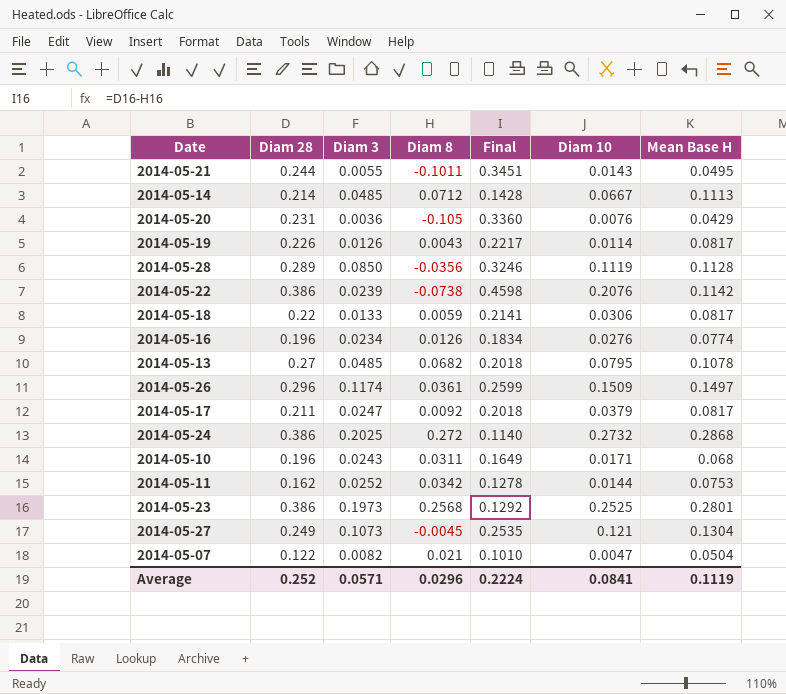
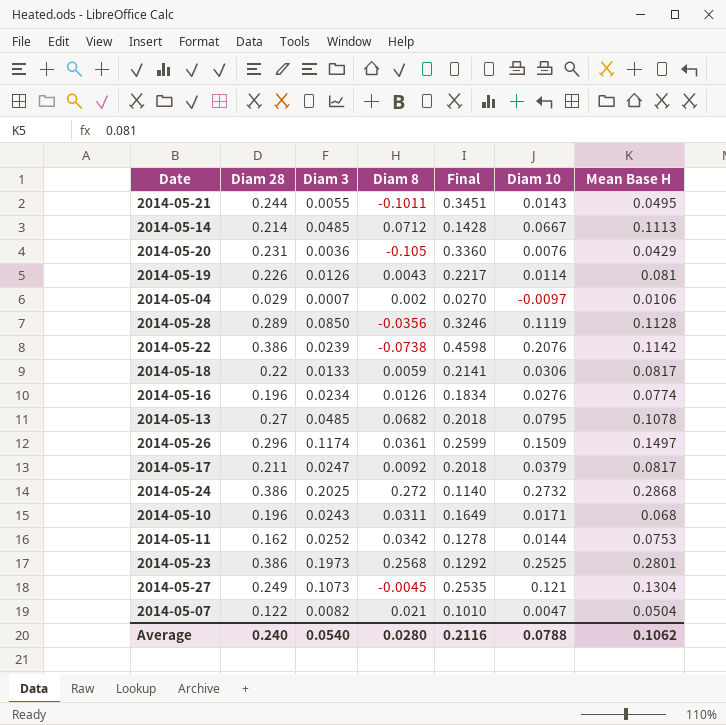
2014-05-19 | Mean Base H: 0.0817 -> 0.081
row 2014-05-04: none -> 0.029 | 0.0007 | 0.002 | 0.0270 | -0.0097 | 0.0106
Average | Diam 28: 0.252 -> 0.240
Average | Diam 3: 0.0571 -> 0.0540
Average | Diam 8: 0.0296 -> 0.0280
Average | Final: 0.2224 -> 0.2116
Average | Diam 10: 0.0841 -> 0.0788
Average | Mean Base H: 0.1119 -> 0.1062

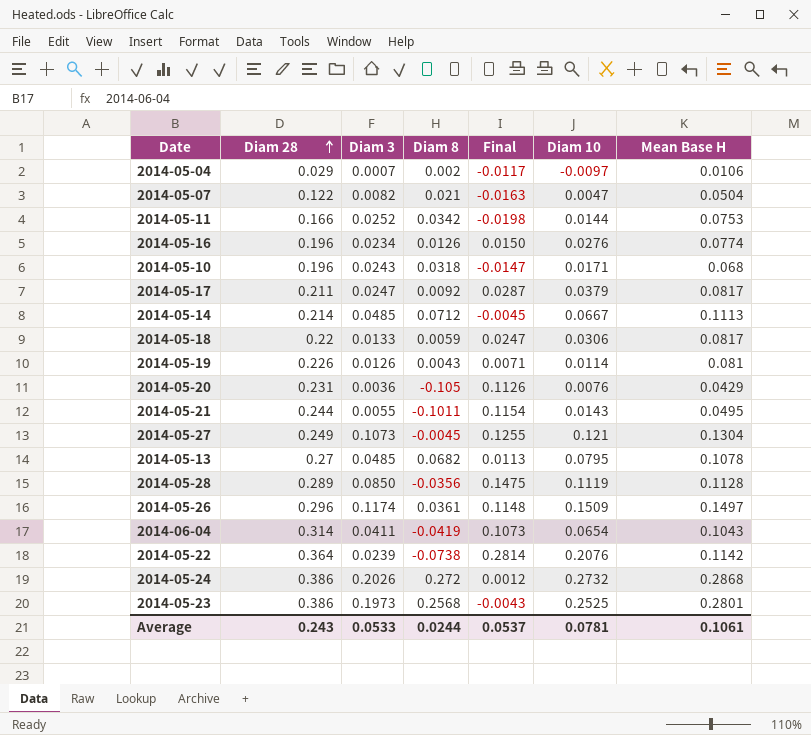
row order: none -> Diam 28 ascending
column Final | formula: [Diam 28] - [Diam 8] -> [Diam 10] - [Diam 8]
2014-05-11 | Diam 28: 0.162 -> 0.166
2014-05-10 | Diam 8: 0.0311 -> 0.0318
row 2014-06-04: none -> 0.314 | 0.0411 | -0.0419 | 0.1073 | 0.0654 | 0.1043
2014-05-22 | Diam 28: 0.386 -> 0.364
2014-05-24 | Diam 3: 0.2025 -> 0.2026
Average | Diam 28: 0.240 -> 0.243
Average | Diam 3: 0.0540 -> 0.0533
Average | Diam 8: 0.0280 -> 0.0244
Average | Final: 0.2116 -> 0.0537
Average | Diam 10: 0.0788 -> 0.0781
Average | Mean Base H: 0.1062 -> 0.1061

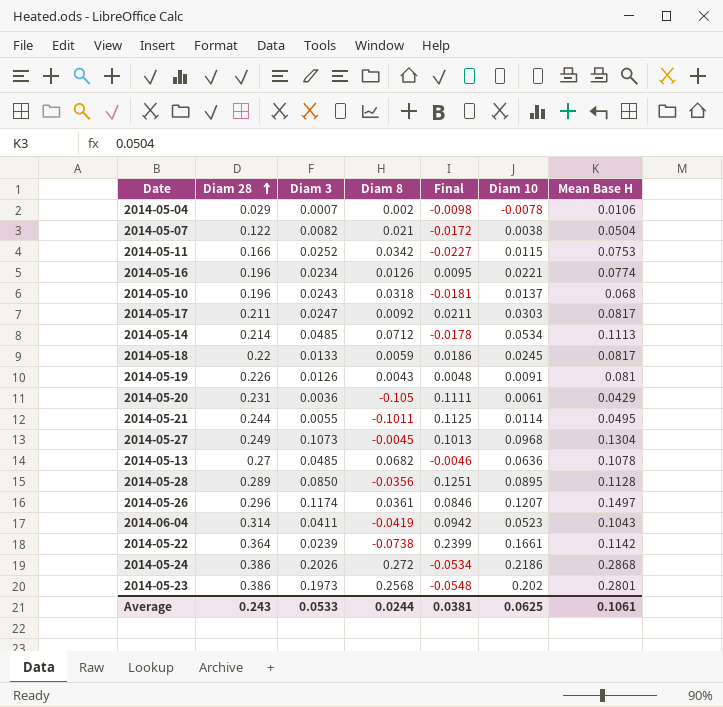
2014-05-04 | Final: -0.0117 -> -0.0098
2014-05-04 | Diam 10: -0.0097 -> -0.0078
2014-05-07 | Final: -0.0163 -> -0.0172
2014-05-07 | Diam 10: 0.0047 -> 0.0038
2014-05-11 | Final: -0.0198 -> -0.0227
2014-05-11 | Diam 10: 0.0144 -> 0.0115
2014-05-16 | Final: 0.0150 -> 0.0095
2014-05-16 | Diam 10: 0.0276 -> 0.0221
2014-05-10 | Final: -0.0147 -> -0.0181
2014-05-10 | Diam 10: 0.0171 -> 0.0137
2014-05-17 | Final: 0.0287 -> 0.0211
2014-05-17 | Diam 10: 0.0379 -> 0.0303
2014-05-14 | Final: -0.0045 -> -0.0178
2014-05-14 | Diam 10: 0.0667 -> 0.0534
2014-05-18 | Final: 0.0247 -> 0.0186
2014-05-18 | Diam 10: 0.0306 -> 0.0245
2014-05-19 | Final: 0.0071 -> 0.0048
2014-05-19 | Diam 10: 0.0114 -> 0.0091
2014-05-20 | Final: 0.1126 -> 0.1111
2014-05-20 | Diam 10: 0.0076 -> 0.0061
2014-05-21 | Final: 0.1154 -> 0.1125
2014-05-21 | Diam 10: 0.0143 -> 0.0114
2014-05-27 | Final: 0.1255 -> 0.1013
2014-05-27 | Diam 10: 0.121 -> 0.0968
2014-05-13 | Final: 0.0113 -> -0.0046
2014-05-13 | Diam 10: 0.0795 -> 0.0636
2014-05-28 | Final: 0.1475 -> 0.1251
2014-05-28 | Diam 10: 0.1119 -> 0.0895
2014-05-26 | Final: 0.1148 -> 0.0846
2014-05-26 | Diam 10: 0.1509 -> 0.1207
2014-06-04 | Final: 0.1073 -> 0.0942
2014-06-04 | Diam 10: 0.0654 -> 0.0523
2014-05-22 | Final: 0.2814 -> 0.2399
2014-05-22 | Diam 10: 0.2076 -> 0.1661
2014-05-24 | Final: 0.0012 -> -0.0534
2014-05-24 | Diam 10: 0.2732 -> 0.2186
2014-05-23 | Final: -0.0043 -> -0.0548
2014-05-23 | Diam 10: 0.2525 -> 0.202
Average | Final: 0.0537 -> 0.0381
Average | Diam 10: 0.0781 -> 0.0625

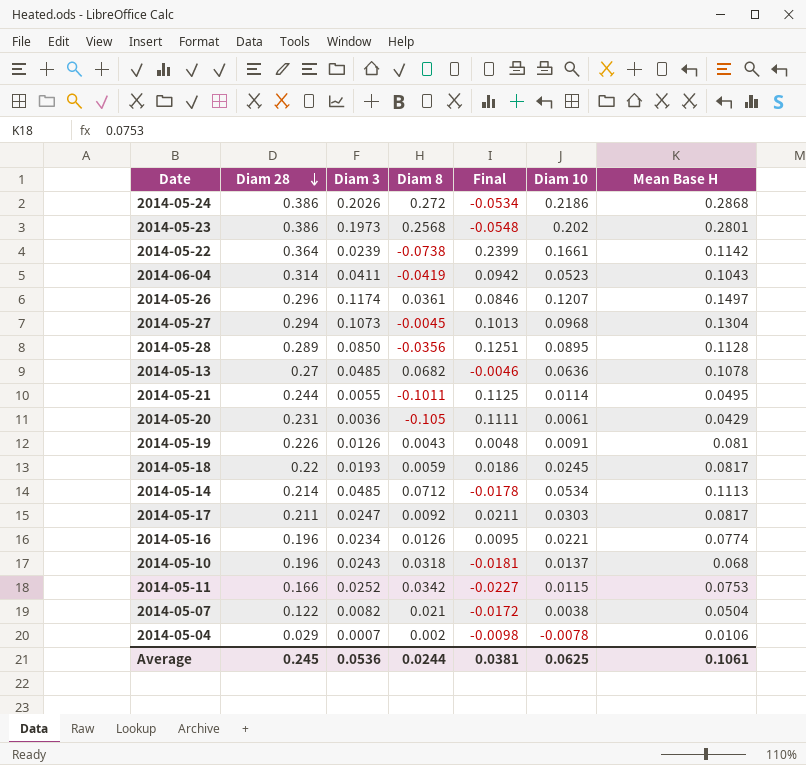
row order: Diam 28 ascending -> Diam 28 descending
2014-05-27 | Diam 28: 0.249 -> 0.294
2014-05-18 | Diam 3: 0.0133 -> 0.0193
Average | Diam 28: 0.243 -> 0.245
Average | Diam 3: 0.0533 -> 0.0536

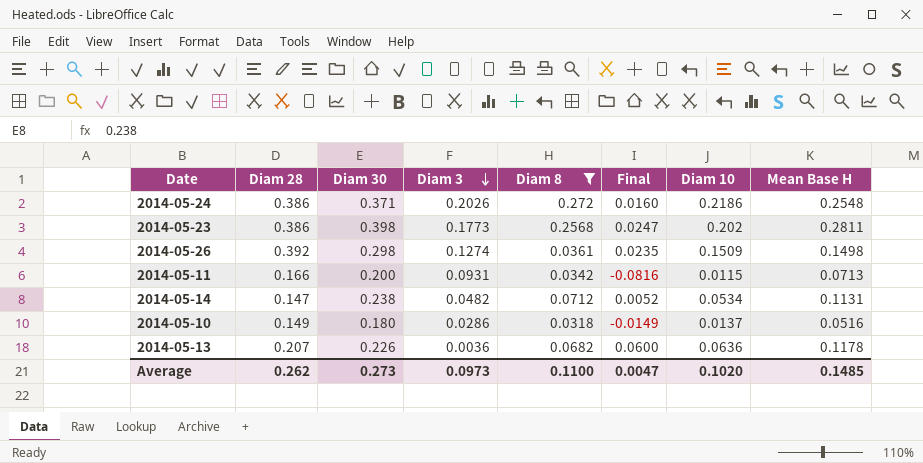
filter: none -> Diam 8 >= 0.0318
row order: Diam 28 descending -> Diam 3 descending
column Diam 30 | position: none -> 3
column Final | formula: [Diam 10] - [Diam 8] -> [Diam 10] - [Diam 3]
2014-05-24 | Mean Base H: 0.2868 -> 0.2548
2014-05-23 | Diam 3: 0.1973 -> 0.1773
2014-05-23 | Mean Base H: 0.2801 -> 0.2811
2014-05-26 | Diam 28: 0.296 -> 0.392
2014-05-26 | Diam 3: 0.1174 -> 0.1274
2014-05-26 | Diam 10: 0.1207 -> 0.1509
2014-05-26 | Mean Base H: 0.1497 -> 0.1498
2014-05-11 | Diam 3: 0.0252 -> 0.0931
2014-05-11 | Mean Base H: 0.0753 -> 0.0713
2014-05-14 | Diam 28: 0.214 -> 0.147
2014-05-14 | Diam 3: 0.0485 -> 0.0482
2014-05-14 | Mean Base H: 0.1113 -> 0.1131
2014-05-10 | Diam 28: 0.196 -> 0.149
2014-05-10 | Diam 3: 0.0243 -> 0.0286
2014-05-10 | Mean Base H: 0.068 -> 0.0516
2014-05-13 | Diam 28: 0.27 -> 0.207
2014-05-13 | Diam 3: 0.0485 -> 0.0036
2014-05-13 | Mean Base H: 0.1078 -> 0.1178
Average | Diam 28: 0.245 -> 0.262
Average | Diam 3: 0.0536 -> 0.0973
Average | Diam 8: 0.0244 -> 0.1100
Average | Final: 0.0381 -> 0.0047
Average | Diam 10: 0.0625 -> 0.1020
Average | Mean Base H: 0.1061 -> 0.1485

